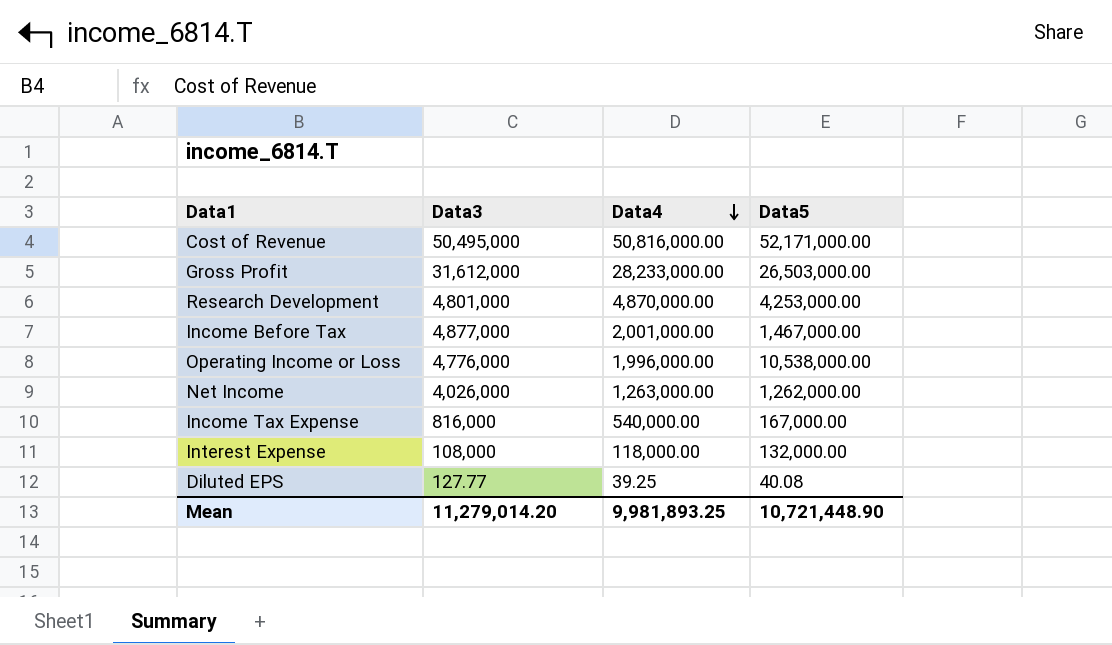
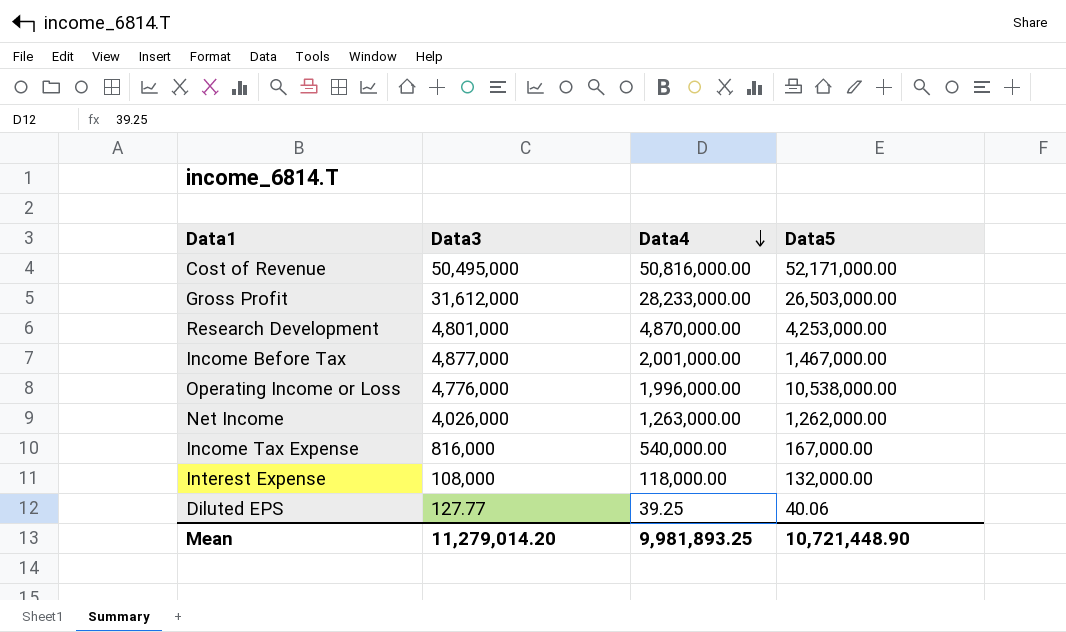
Diluted EPS | Data5: 40.08 -> 40.06

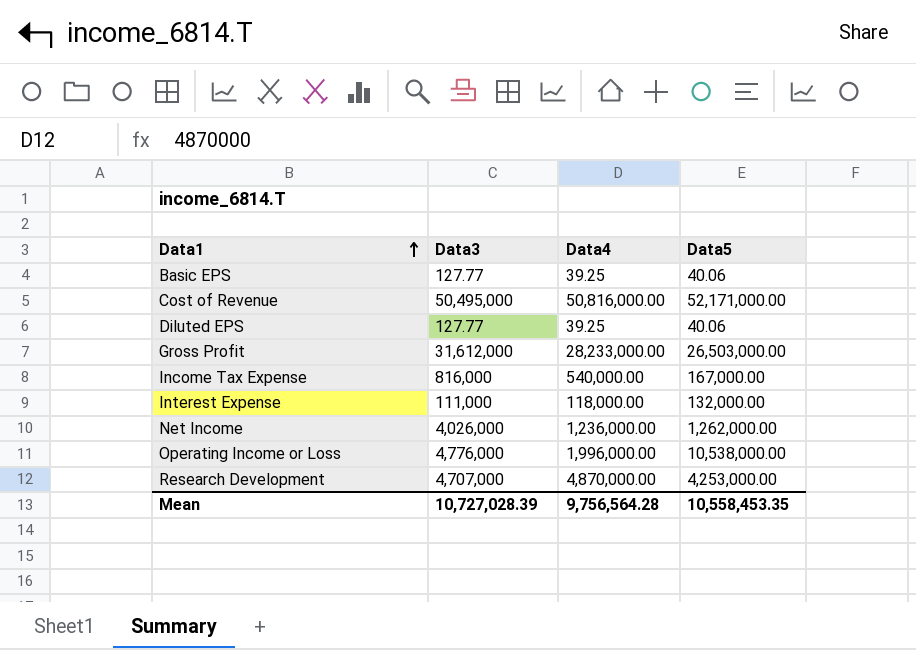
row order: Data4 descending -> Data1 ascending
row Income Before Tax: 4,877,000 | 2,001,000.00 | 1,467,000.00 -> none
row Basic EPS: none -> 127.77 | 39.25 | 40.06
Interest Expense | Data3: 108,000 -> 111,000
Net Income | Data4: 1,263,000.00 -> 1,236,000.00
Research Development | Data3: 4,801,000 -> 4,707,000
Mean | Data3: 11,279,014.20 -> 10,727,028.39
Mean | Data4: 9,981,893.25 -> 9,756,564.28
Mean | Data5: 10,721,448.90 -> 10,558,453.35

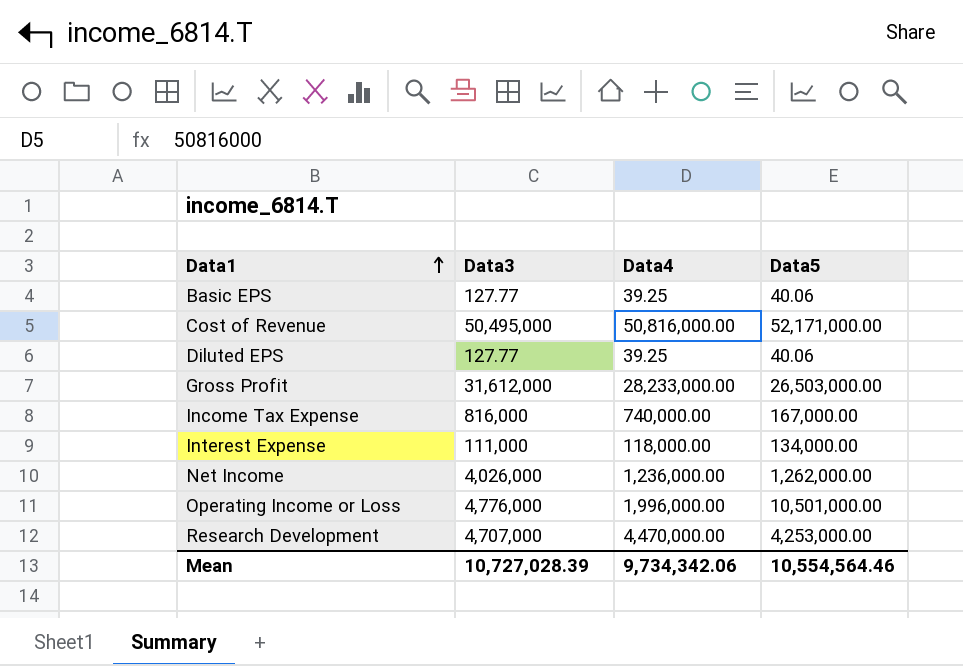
Income Tax Expense | Data4: 540,000.00 -> 740,000.00
Interest Expense | Data5: 132,000.00 -> 134,000.00
Operating Income or Loss | Data5: 10,538,000.00 -> 10,501,000.00
Research Development | Data4: 4,870,000.00 -> 4,470,000.00
Mean | Data4: 9,756,564.28 -> 9,734,342.06
Mean | Data5: 10,558,453.35 -> 10,554,564.46

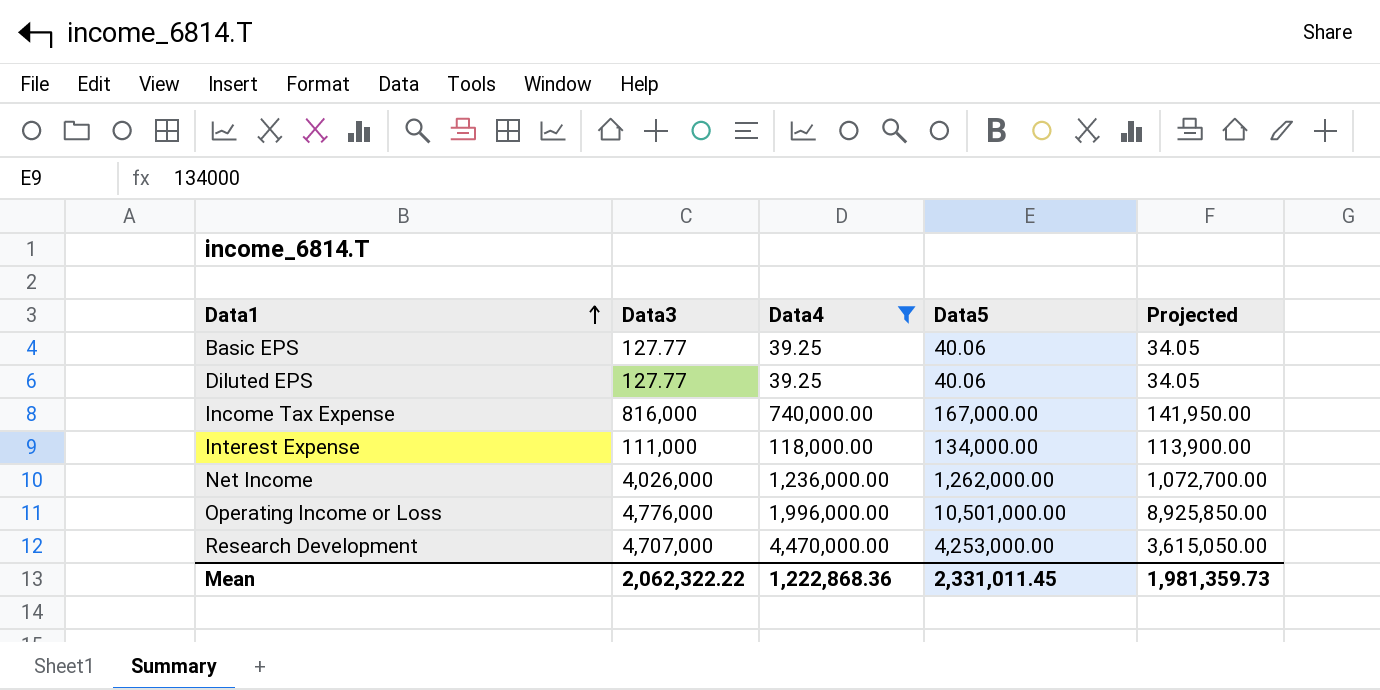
filter: none -> Data4 <= 4,470,000.00
column Projected | formula: none -> [Data5] * 0.85
Mean | Data3: 10,727,028.39 -> 2,062,322.22
Mean | Data4: 9,734,342.06 -> 1,222,868.36
Mean | Data5: 10,554,564.46 -> 2,331,011.45

